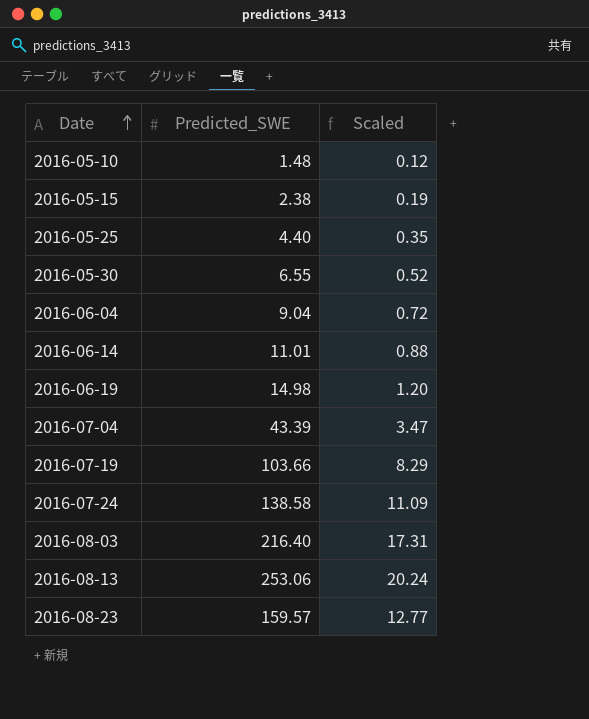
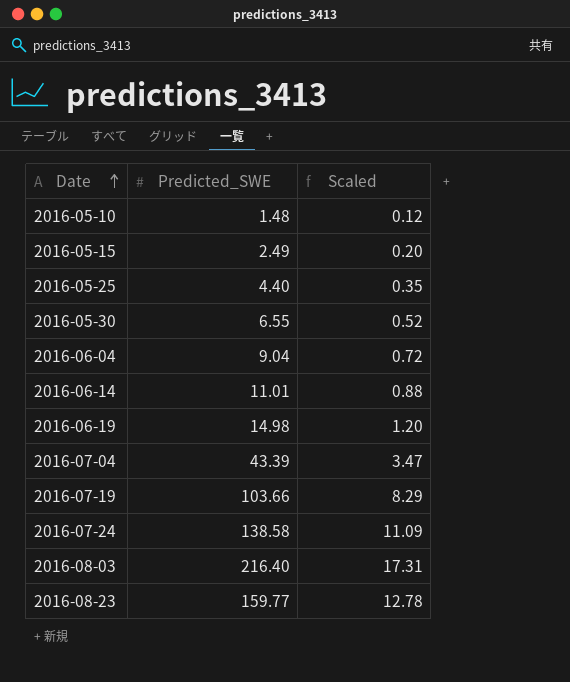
row 2016-08-13: 253.06 | 20.24 -> none
2016-05-15 | Predicted_SWE: 2.38 -> 2.49
2016-05-15 | Scaled: 0.19 -> 0.20
2016-08-23 | Predicted_SWE: 159.57 -> 159.77
2016-08-23 | Scaled: 12.77 -> 12.78

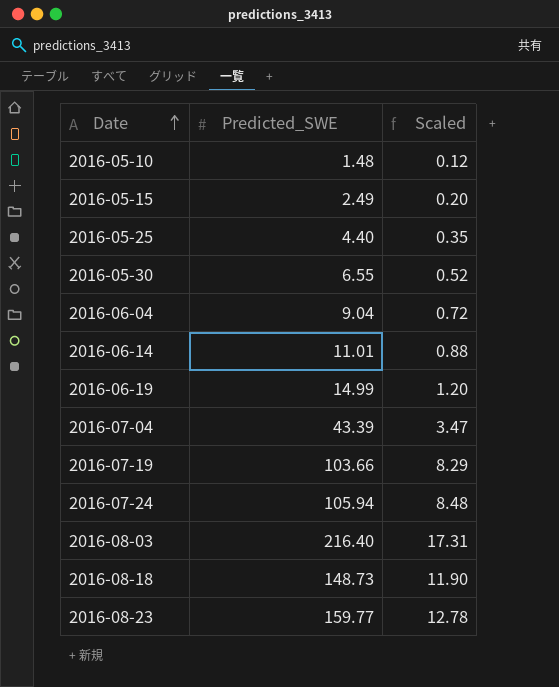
2016-06-19 | Predicted_SWE: 14.98 -> 14.99
2016-07-24 | Predicted_SWE: 138.58 -> 105.94
2016-07-24 | Scaled: 11.09 -> 8.48
row 2016-08-18: none -> 148.73 | 11.90

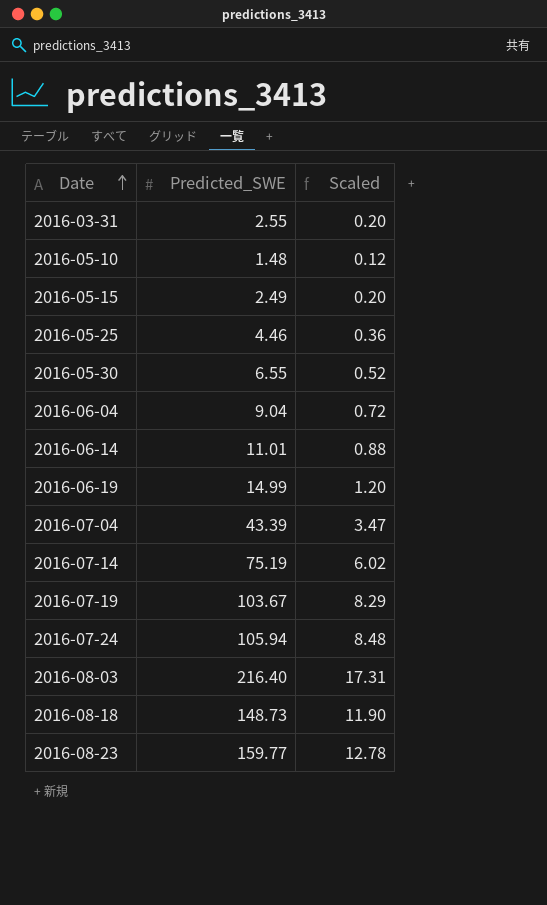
row 2016-03-31: none -> 2.55 | 0.20
2016-05-25 | Predicted_SWE: 4.40 -> 4.46
2016-05-25 | Scaled: 0.35 -> 0.36
row 2016-07-14: none -> 75.19 | 6.02
2016-07-19 | Predicted_SWE: 103.66 -> 103.67

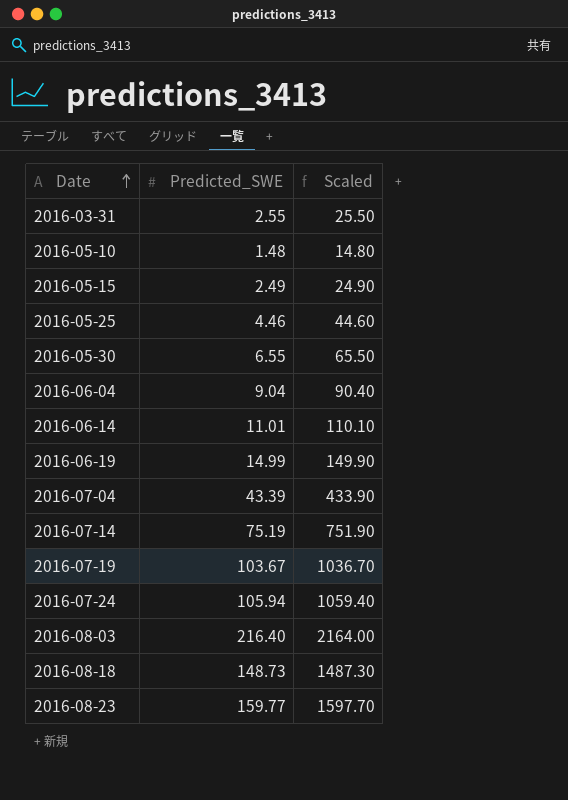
column Scaled | formula: [Predicted_SWE] * 0.08 -> [Predicted_SWE] * 10

